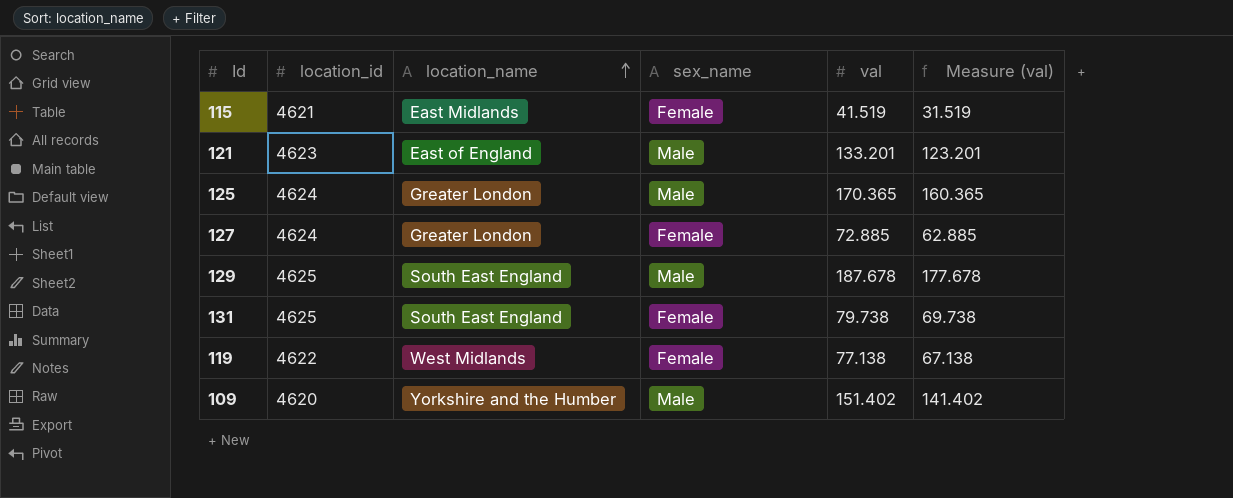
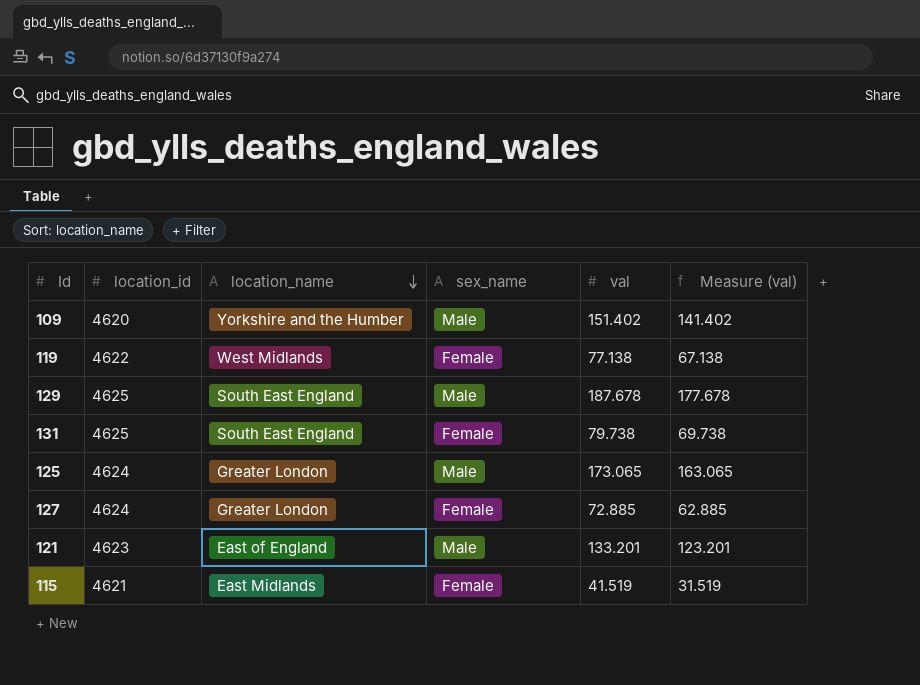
row order: location_name ascending -> location_name descending
125 | val: 170.365 -> 173.065
125 | Measure (val): 160.365 -> 163.065

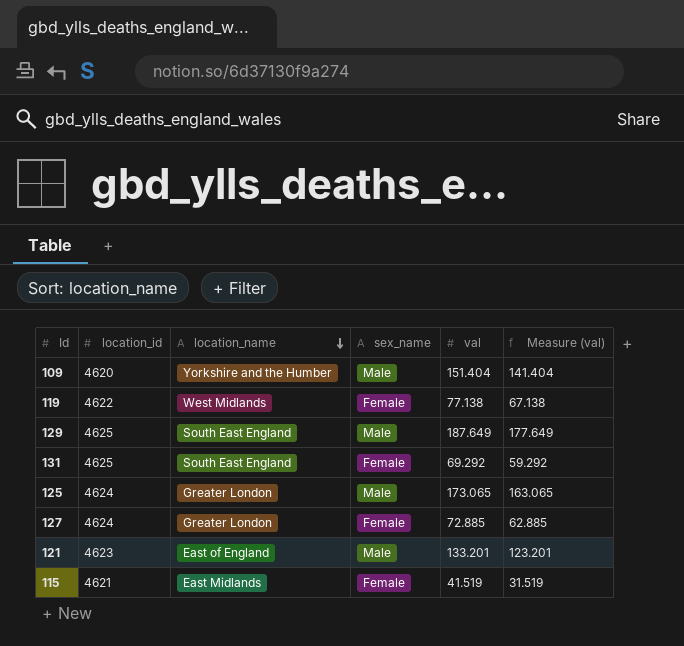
109 | val: 151.402 -> 151.404
109 | Measure (val): 141.402 -> 141.404
129 | val: 187.678 -> 187.649
129 | Measure (val): 177.678 -> 177.649
131 | val: 79.738 -> 69.292
131 | Measure (val): 69.738 -> 59.292

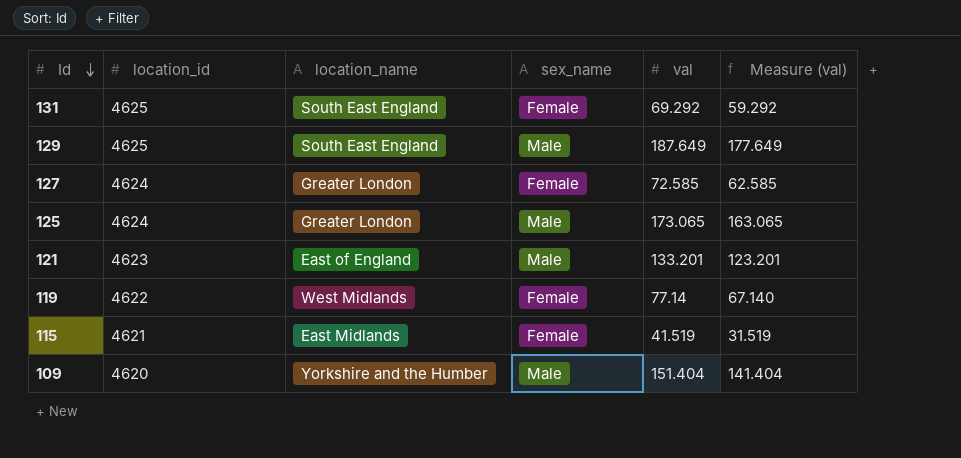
row order: location_name descending -> Id descending
127 | val: 72.885 -> 72.585
127 | Measure (val): 62.885 -> 62.585
119 | val: 77.138 -> 77.14
119 | Measure (val): 67.138 -> 67.140

